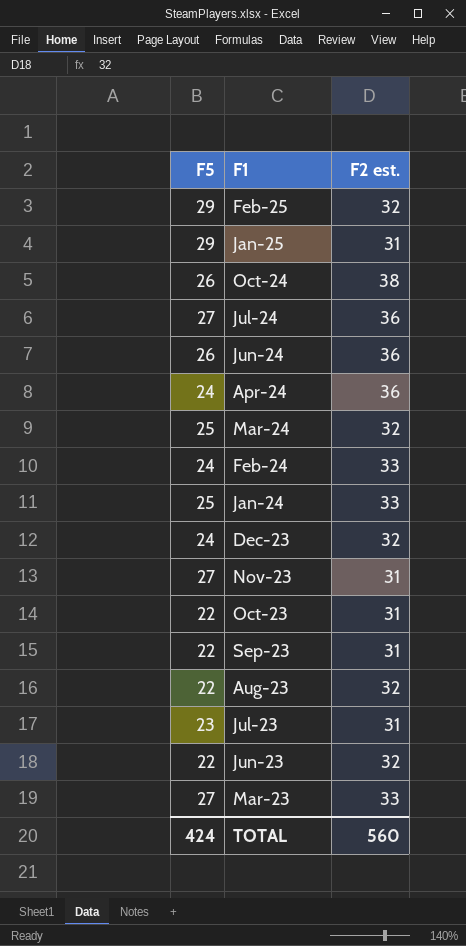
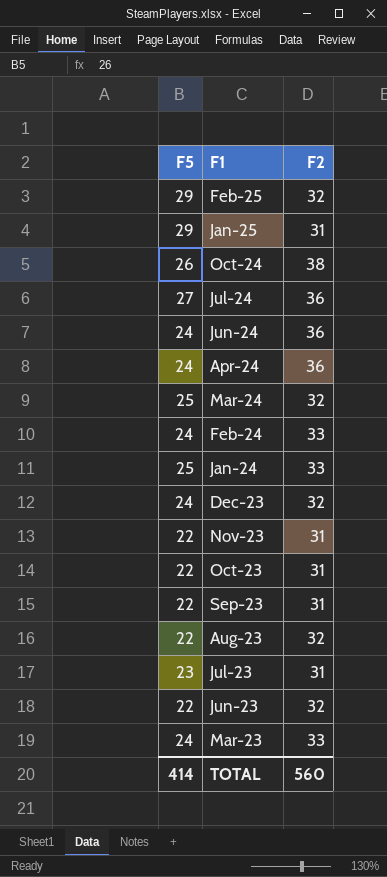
column name: F2 est. -> F2
Jun-24 | F5: 26 -> 24
Nov-23 | F5: 27 -> 22
Mar-23 | F5: 27 -> 24
TOTAL | F5: 424 -> 414

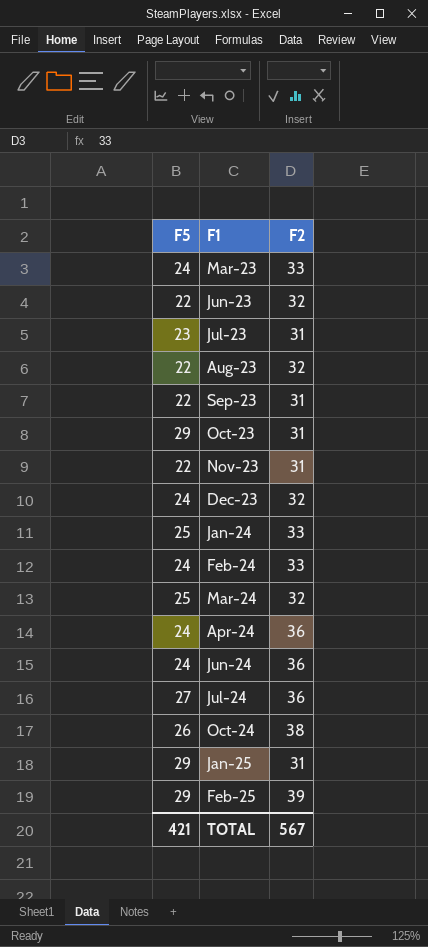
row order: F1 descending -> F1 ascending
Oct-23 | F5: 22 -> 29
Feb-25 | F2: 32 -> 39
TOTAL | F5: 414 -> 421
TOTAL | F2: 560 -> 567

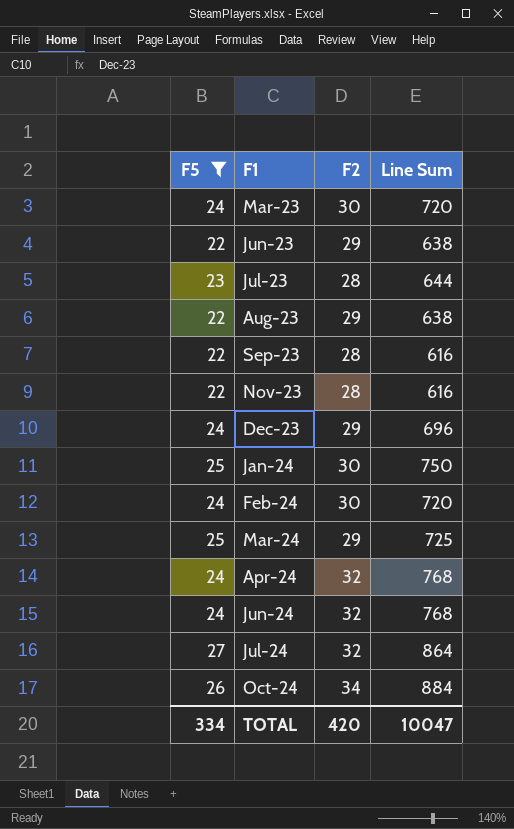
filter: none -> F5 != 29
column Line Sum | formula: none -> [F5] * [F2]
Mar-23 | F2: 33 -> 30
Jun-23 | F2: 32 -> 29
Jul-23 | F2: 31 -> 28
Aug-23 | F2: 32 -> 29
Sep-23 | F2: 31 -> 28
Nov-23 | F2: 31 -> 28
Dec-23 | F2: 32 -> 29
Jan-24 | F2: 33 -> 30
Feb-24 | F2: 33 -> 30
Mar-24 | F2: 32 -> 29
Apr-24 | F2: 36 -> 32
Jun-24 | F2: 36 -> 32
Jul-24 | F2: 36 -> 32
Oct-24 | F2: 38 -> 34
TOTAL | F5: 421 -> 334
TOTAL | F2: 567 -> 420

